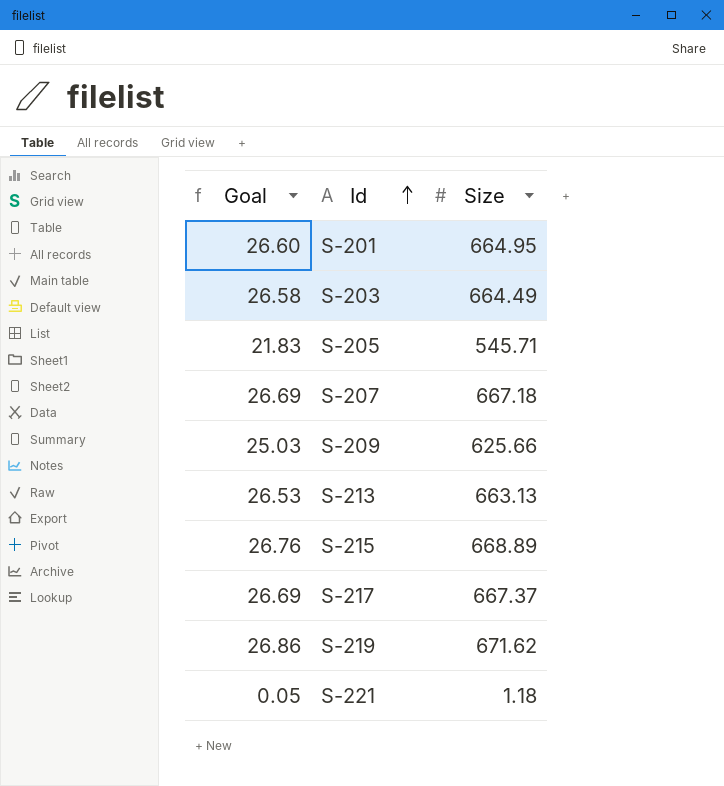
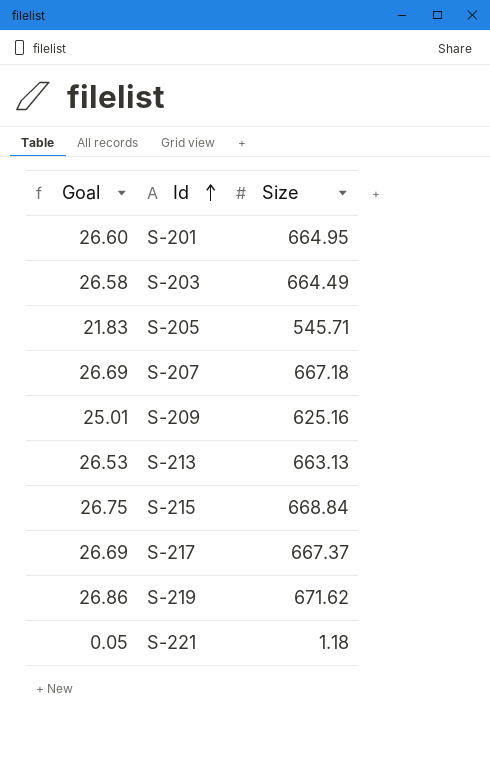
S-209 | Goal: 25.03 -> 25.01
S-209 | Size: 625.66 -> 625.16
S-215 | Goal: 26.76 -> 26.75
S-215 | Size: 668.89 -> 668.84

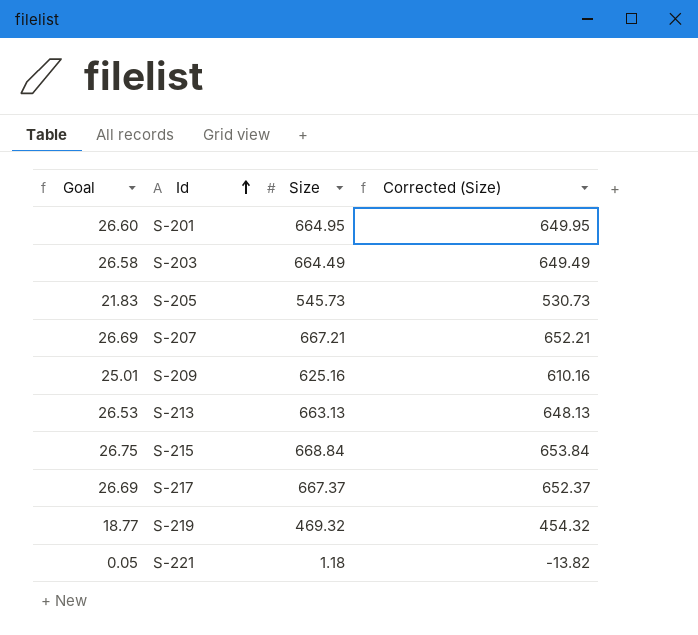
column Corrected (Size) | formula: none -> [Size] - 15
S-205 | Size: 545.71 -> 545.73
S-207 | Size: 667.18 -> 667.21
S-219 | Goal: 26.86 -> 18.77
S-219 | Size: 671.62 -> 469.32

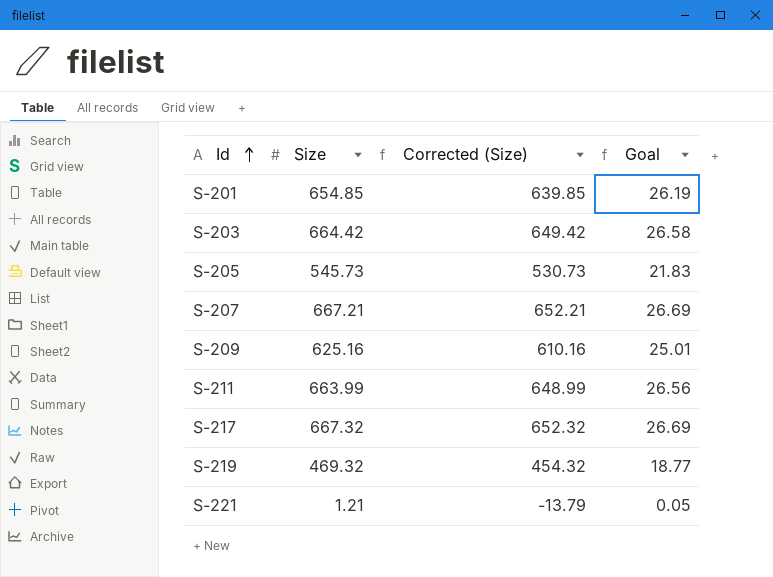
column Goal | position: 1 -> 4
row S-213: 26.53 | 663.13 | 648.13 -> none
row S-215: 26.75 | 668.84 | 653.84 -> none
S-201 | Size: 664.95 -> 654.85
S-201 | Corrected (Size): 649.95 -> 639.85
S-201 | Goal: 26.60 -> 26.19
S-203 | Size: 664.49 -> 664.42
S-203 | Corrected (Size): 649.49 -> 649.42
row S-211: none -> 663.99 | 648.99 | 26.56
S-217 | Size: 667.37 -> 667.32
S-217 | Corrected (Size): 652.37 -> 652.32
S-221 | Size: 1.18 -> 1.21
S-221 | Corrected (Size): -13.82 -> -13.79

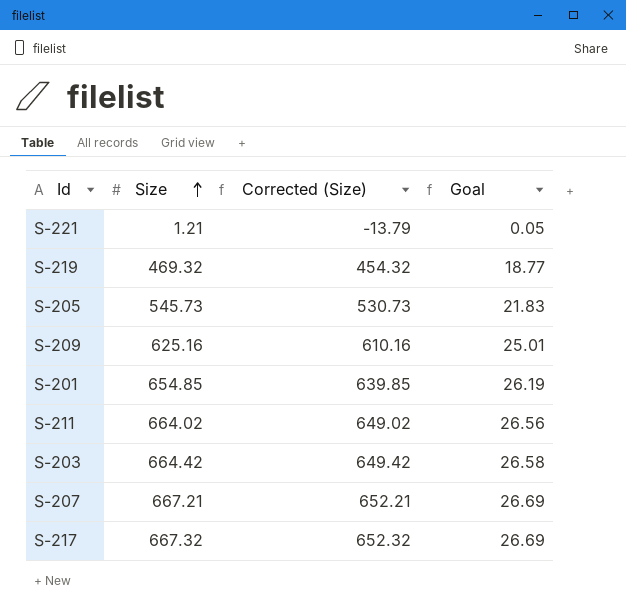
row order: Id ascending -> Size ascending
S-211 | Size: 663.99 -> 664.02
S-211 | Corrected (Size): 648.99 -> 649.02

